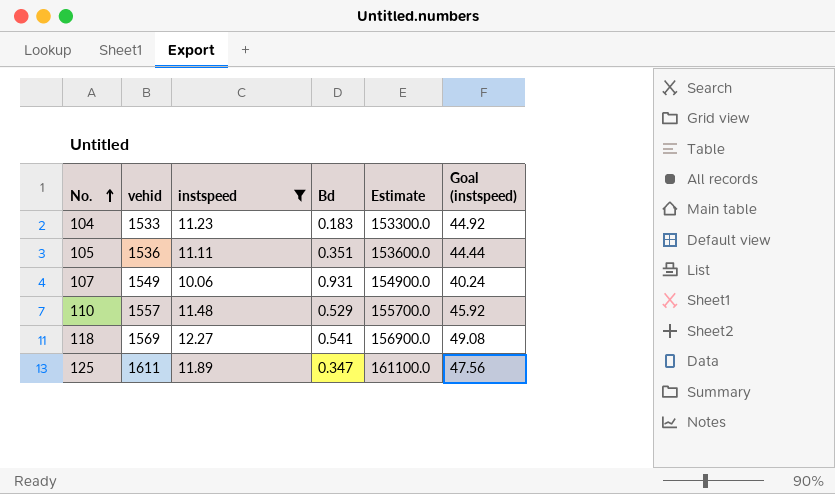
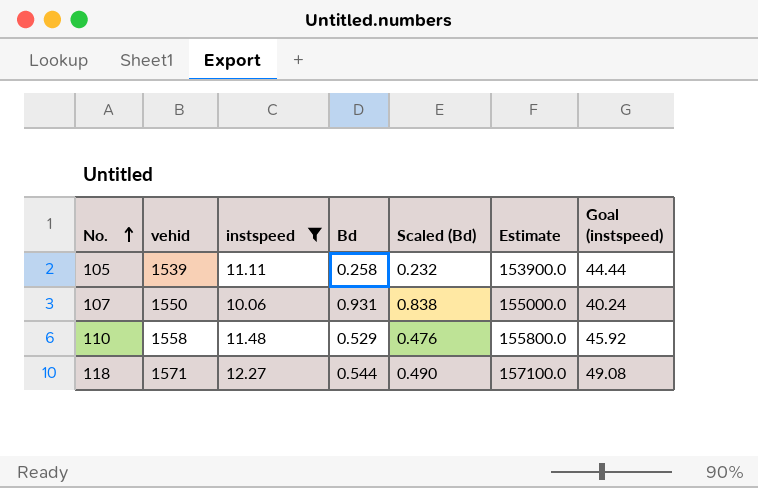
column Scaled (Bd) | formula: none -> [Bd] * 0.9
row 104: 1533 | 11.23 | 0.183 | 153300.0 | 44.92 -> none
row 125: 1611 | 11.89 | 0.347 | 161100.0 | 47.56 -> none
105 | vehid: 1536 -> 1539
105 | Bd: 0.351 -> 0.258
105 | Estimate: 153600.0 -> 153900.0
107 | vehid: 1549 -> 1550
107 | Estimate: 154900.0 -> 155000.0
110 | vehid: 1557 -> 1558
110 | Estimate: 155700.0 -> 155800.0
118 | vehid: 1569 -> 1571
118 | Bd: 0.541 -> 0.544
118 | Estimate: 156900.0 -> 157100.0

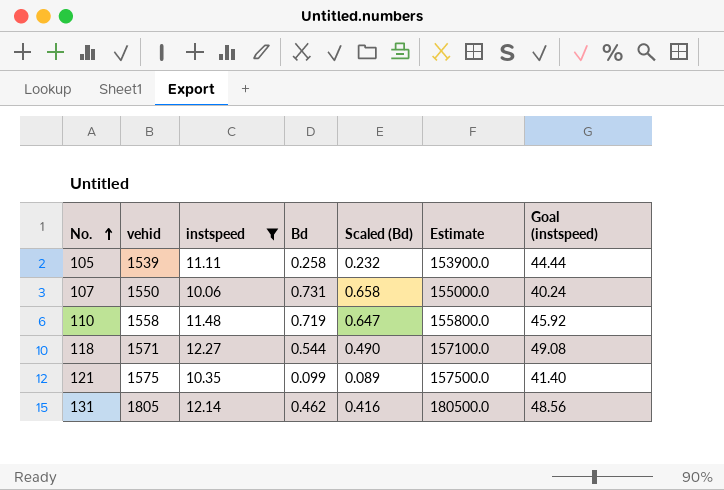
107 | Bd: 0.931 -> 0.731
107 | Scaled (Bd): 0.838 -> 0.658
110 | Bd: 0.529 -> 0.719
110 | Scaled (Bd): 0.476 -> 0.647
row 121: none -> 1575 | 10.35 | 0.099 | 0.089 | 157500.0 | 41.40
row 131: none -> 1805 | 12.14 | 0.462 | 0.416 | 180500.0 | 48.56

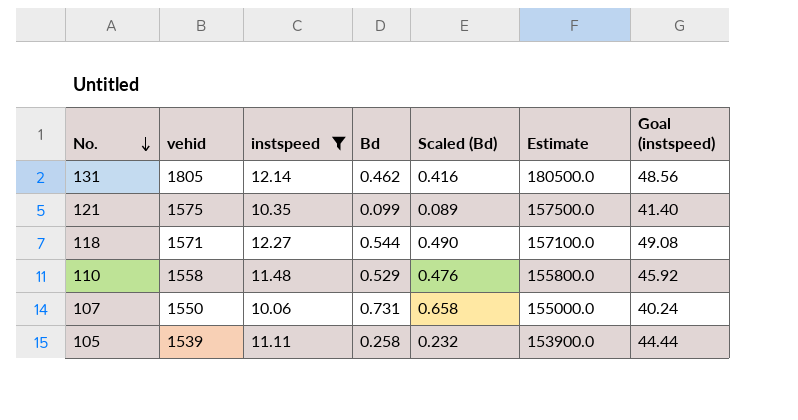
row order: No. ascending -> No. descending
110 | Bd: 0.719 -> 0.529
110 | Scaled (Bd): 0.647 -> 0.476

